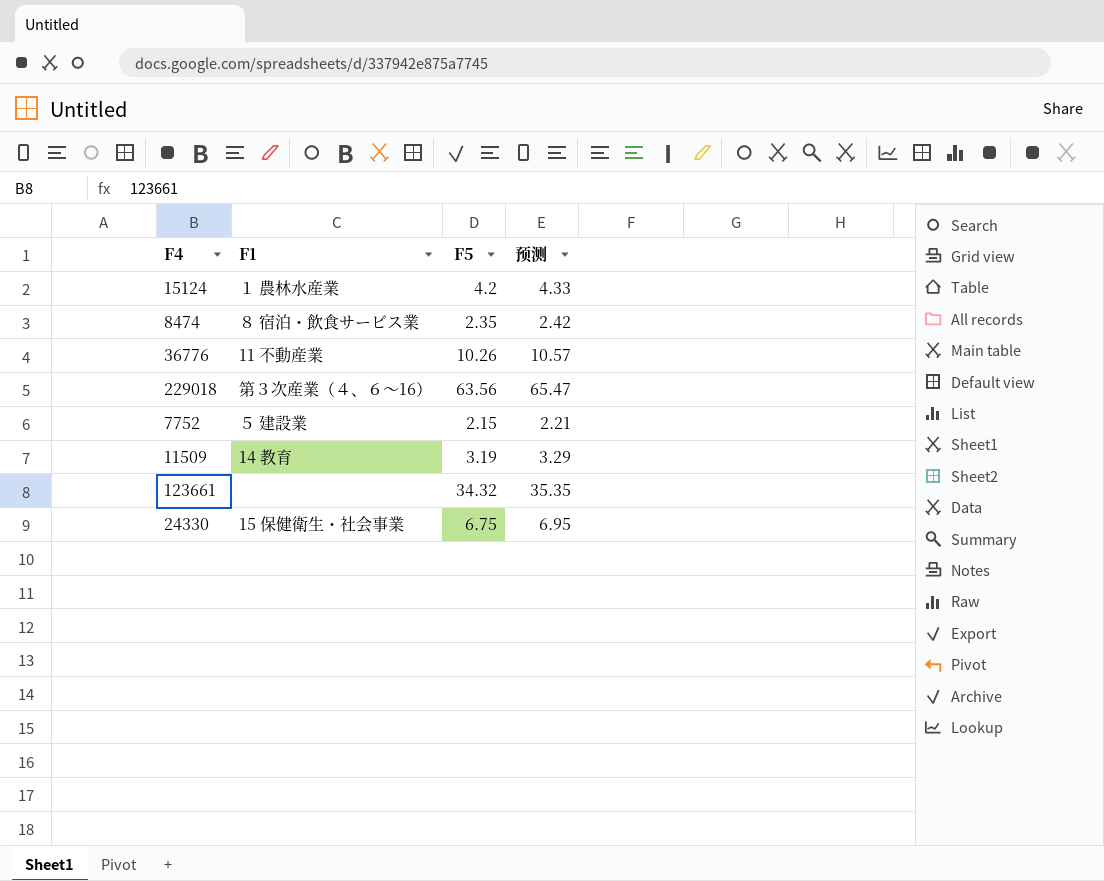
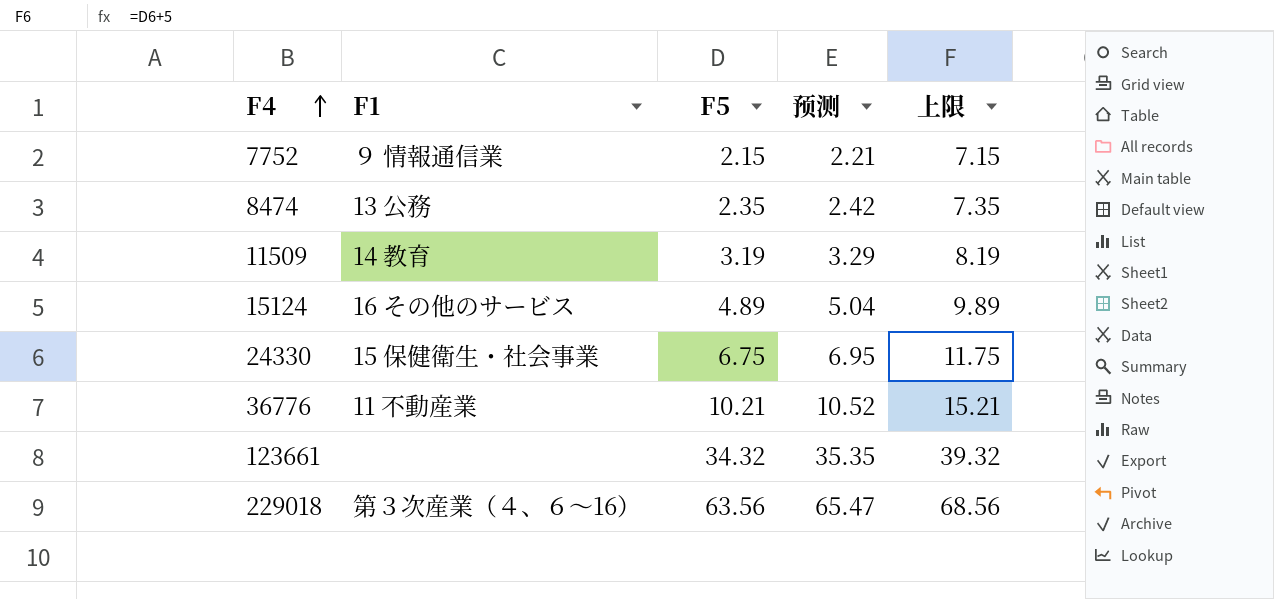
row order: none -> F4 ascending
column 上限 | formula: none -> [F5] + 5
7752 | F1: ５ 建設業 -> ９ 情報通信業
8474 | F1: ８ 宿泊・飲食サービス業 -> 13 公務
15124 | F1: １ 農林水産業 -> 16 その他のサービス
15124 | F5: 4.2 -> 4.89
15124 | 预测: 4.33 -> 5.04
36776 | F5: 10.26 -> 10.21
36776 | 预测: 10.57 -> 10.52

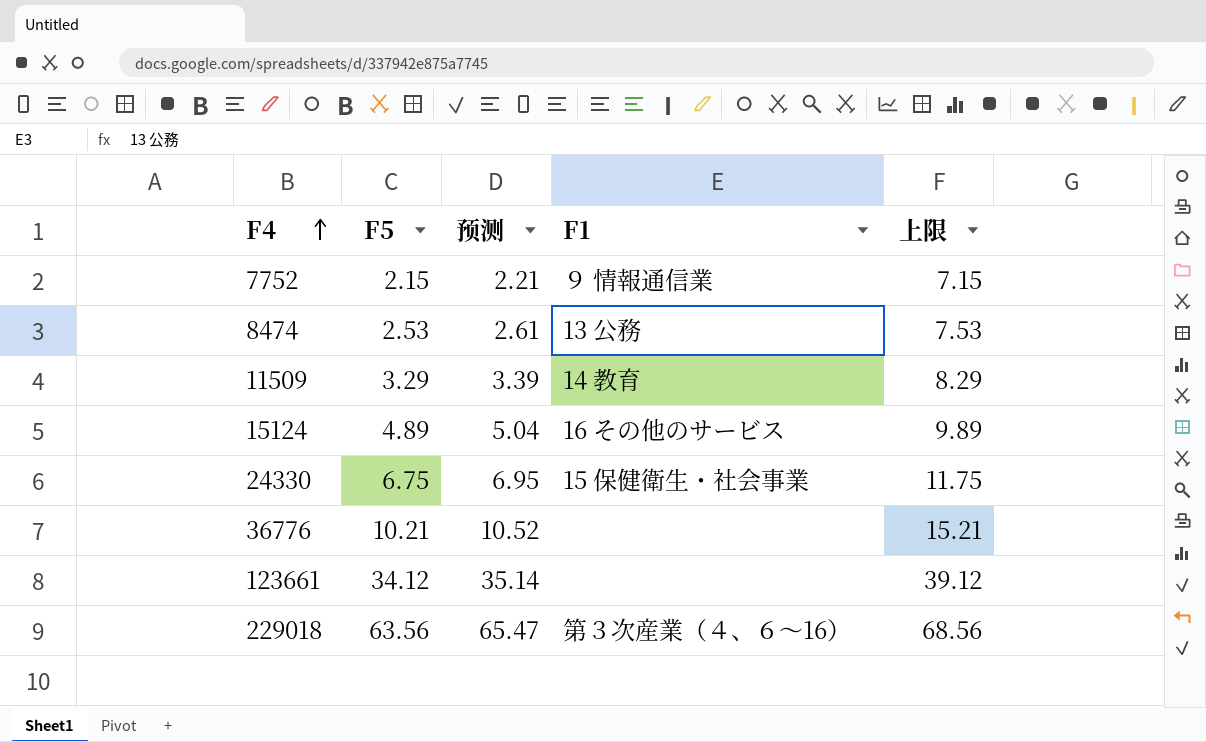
column F1 | position: 2 -> 4
8474 | F5: 2.35 -> 2.53
8474 | 预测: 2.42 -> 2.61
8474 | 上限: 7.35 -> 7.53
11509 | F5: 3.19 -> 3.29
11509 | 预测: 3.29 -> 3.39
11509 | 上限: 8.19 -> 8.29
36776 | F1: 11 不動産業 -> none
123661 | F5: 34.32 -> 34.12
123661 | 预测: 35.35 -> 35.14
123661 | 上限: 39.32 -> 39.12

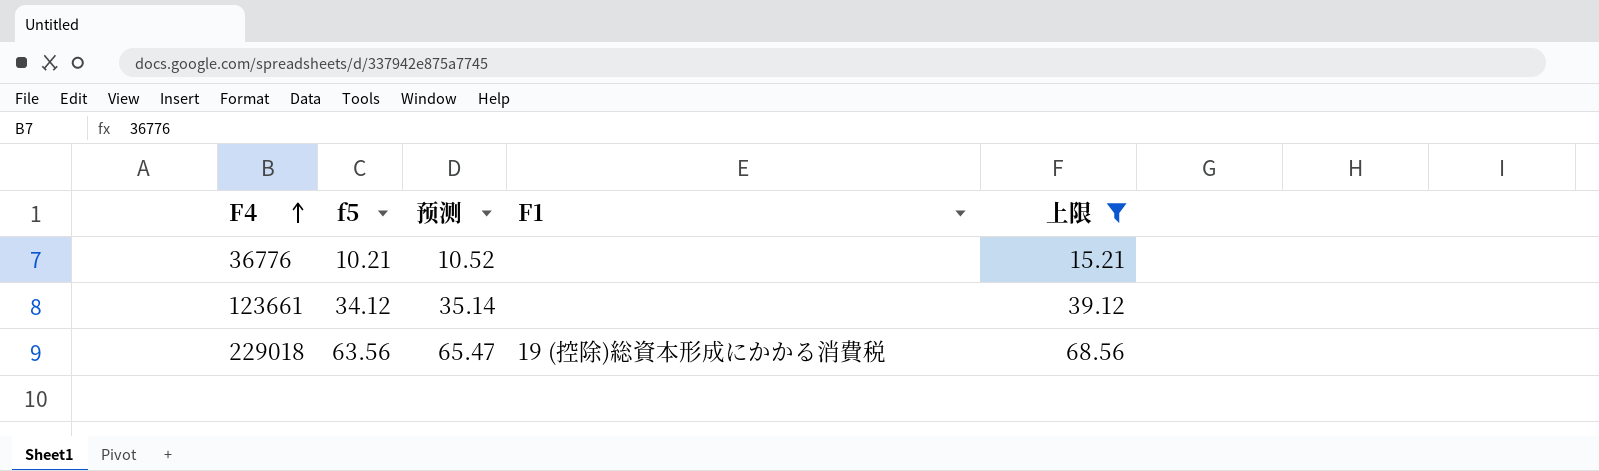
filter: none -> 上限 >= 15.21
column name: F5 -> f5
229018 | F1: 第３次産業（４、６～16） -> 19 (控除)総資本形成にかかる消費税

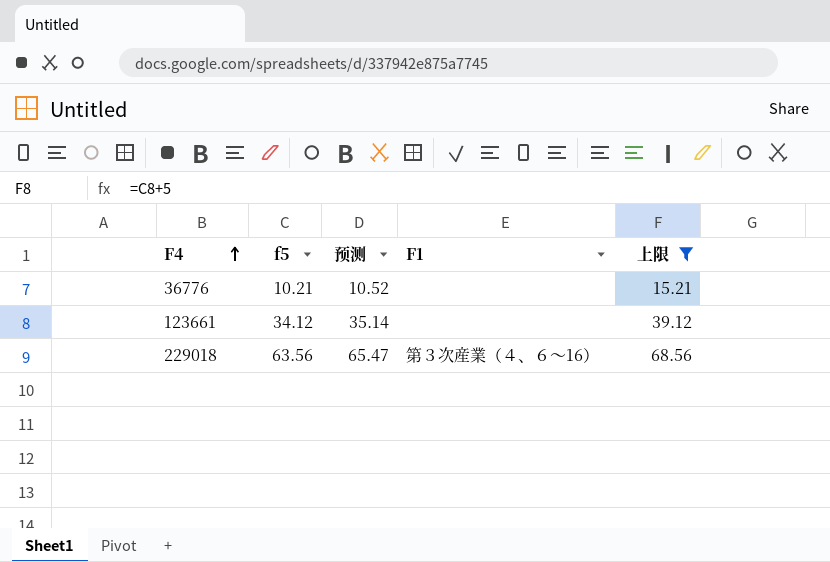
229018 | F1: 19 (控除)総資本形成にかかる消費税 -> 第３次産業（４、６～16）

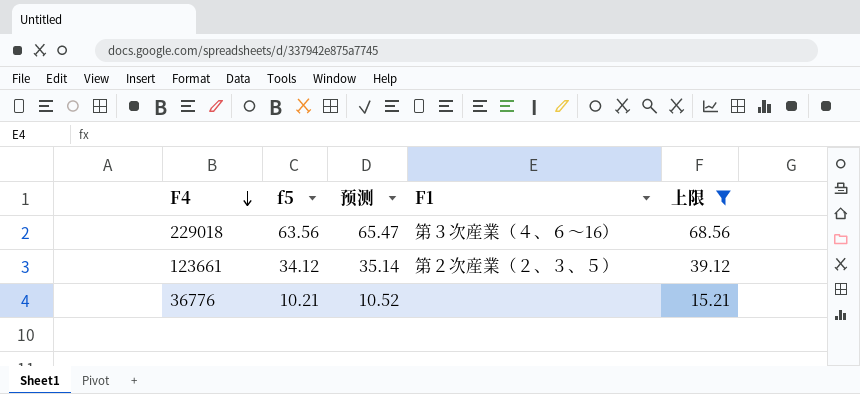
row order: F4 ascending -> F4 descending
123661 | F1: none -> 第２次産業（２、３、５）

